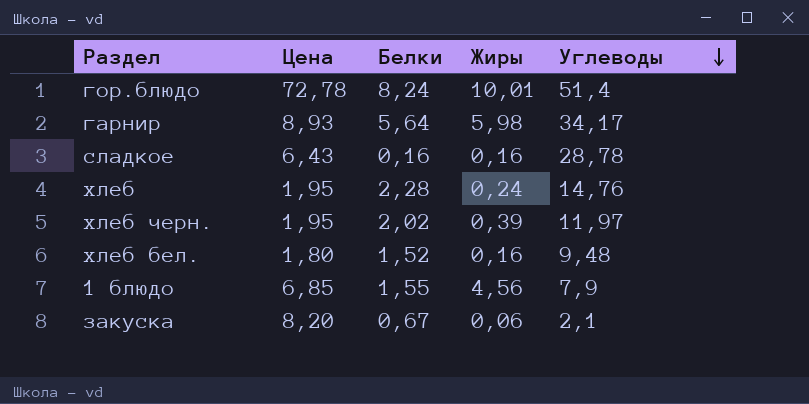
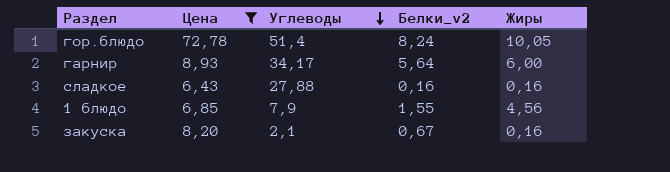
filter: none -> Цена >= 6,43
column Углеводы | position: 5 -> 3
column name: Белки -> Белки_v2
гор.блюдо | Жиры: 10,01 -> 10,05
гарнир | Жиры: 5,98 -> 6,00
сладкое | Углеводы: 28,78 -> 27,88
закуска | Жиры: 0,06 -> 0,16

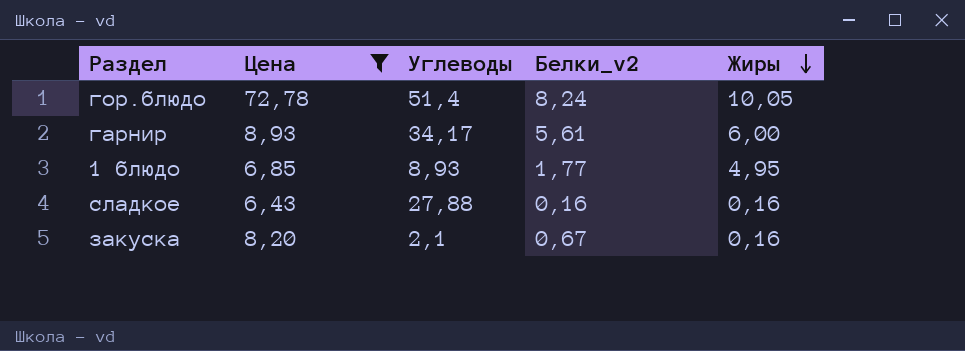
row order: Углеводы descending -> Жиры descending
гарнир | Белки_v2: 5,64 -> 5,61
1 блюдо | Углеводы: 7,9 -> 8,93
1 блюдо | Белки_v2: 1,55 -> 1,77
1 блюдо | Жиры: 4,56 -> 4,95

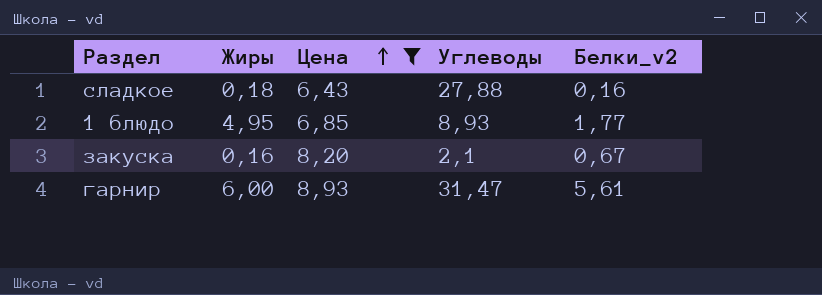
row order: Жиры descending -> Цена ascending
column Жиры | position: 5 -> 2
row гор.блюдо: 72,78 | 51,4 | 8,24 | 10,05 -> none
сладкое | Жиры: 0,16 -> 0,18
гарнир | Углеводы: 34,17 -> 31,47

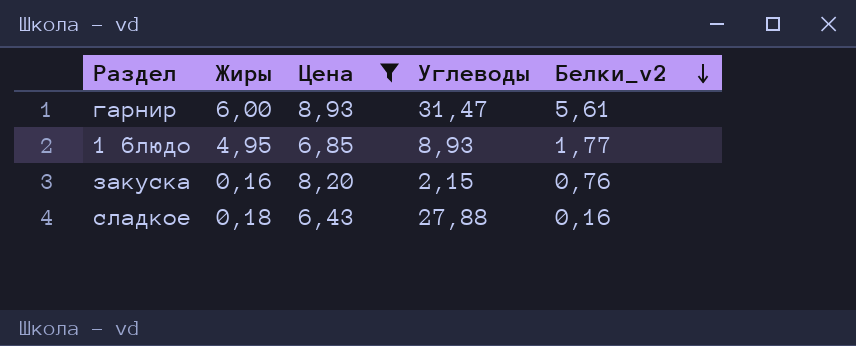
row order: Цена ascending -> Белки_v2 descending
закуска | Углеводы: 2,1 -> 2,15
закуска | Белки_v2: 0,67 -> 0,76

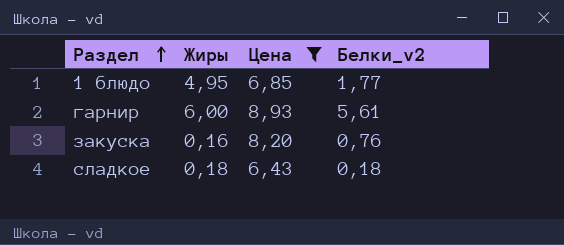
row order: Белки_v2 descending -> Раздел ascending
column Углеводы | position: 4 -> none
сладкое | Белки_v2: 0,16 -> 0,18

